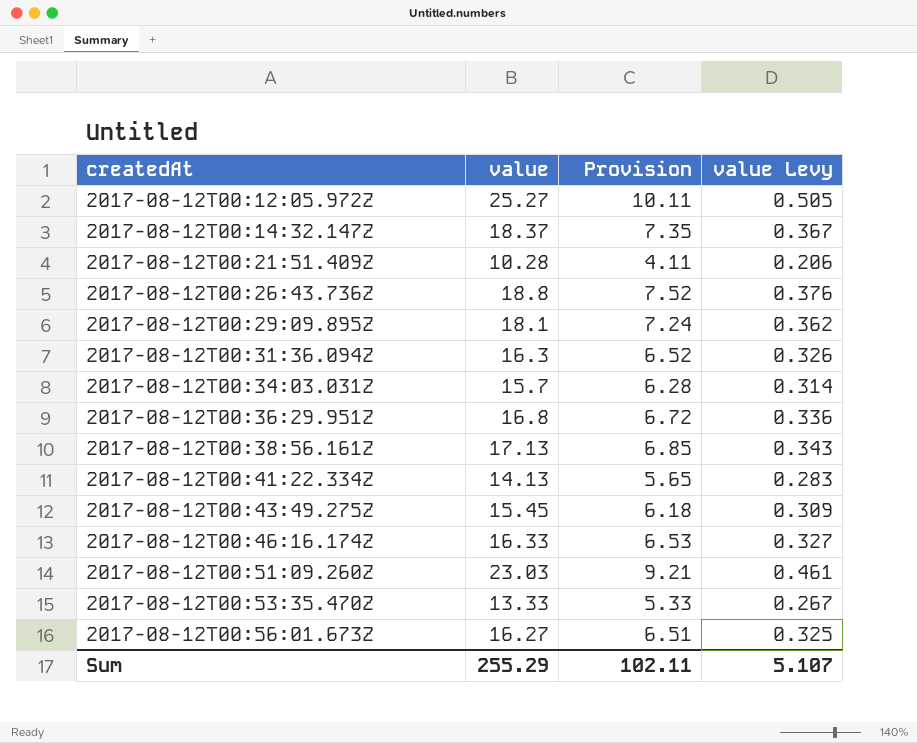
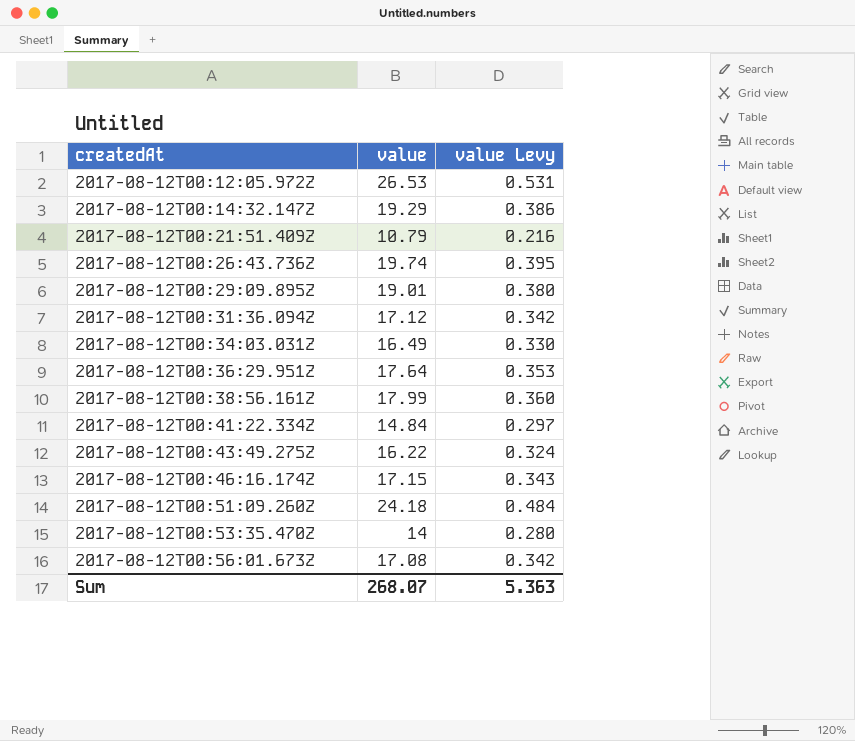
column Provision | formula: [value] * 0.4 -> none
2017-08-12T00:12:05.972Z | value: 25.27 -> 26.53
2017-08-12T00:12:05.972Z | value Levy: 0.505 -> 0.531
2017-08-12T00:14:32.147Z | value: 18.37 -> 19.29
2017-08-12T00:14:32.147Z | value Levy: 0.367 -> 0.386
2017-08-12T00:21:51.409Z | value: 10.28 -> 10.79
2017-08-12T00:21:51.409Z | value Levy: 0.206 -> 0.216
2017-08-12T00:26:43.736Z | value: 18.8 -> 19.74
2017-08-12T00:26:43.736Z | value Levy: 0.376 -> 0.395
2017-08-12T00:29:09.895Z | value: 18.1 -> 19.01
2017-08-12T00:29:09.895Z | value Levy: 0.362 -> 0.380
2017-08-12T00:31:36.094Z | value: 16.3 -> 17.12
2017-08-12T00:31:36.094Z | value Levy: 0.326 -> 0.342
2017-08-12T00:34:03.031Z | value: 15.7 -> 16.49
2017-08-12T00:34:03.031Z | value Levy: 0.314 -> 0.330
2017-08-12T00:36:29.951Z | value: 16.8 -> 17.64
2017-08-12T00:36:29.951Z | value Levy: 0.336 -> 0.353
2017-08-12T00:38:56.161Z | value: 17.13 -> 17.99
2017-08-12T00:38:56.161Z | value Levy: 0.343 -> 0.360
2017-08-12T00:41:22.334Z | value: 14.13 -> 14.84
2017-08-12T00:41:22.334Z | value Levy: 0.283 -> 0.297
2017-08-12T00:43:49.275Z | value: 15.45 -> 16.22
2017-08-12T00:43:49.275Z | value Levy: 0.309 -> 0.324
2017-08-12T00:46:16.174Z | value: 16.33 -> 17.15
2017-08-12T00:46:16.174Z | value Levy: 0.327 -> 0.343
2017-08-12T00:51:09.260Z | value: 23.03 -> 24.18
2017-08-12T00:51:09.260Z | value Levy: 0.461 -> 0.484
2017-08-12T00:53:35.470Z | value: 13.33 -> 14
2017-08-12T00:53:35.470Z | value Levy: 0.267 -> 0.280
2017-08-12T00:56:01.673Z | value: 16.27 -> 17.08
2017-08-12T00:56:01.673Z | value Levy: 0.325 -> 0.342
Sum | value: 255.29 -> 268.07
Sum | value Levy: 5.107 -> 5.363

